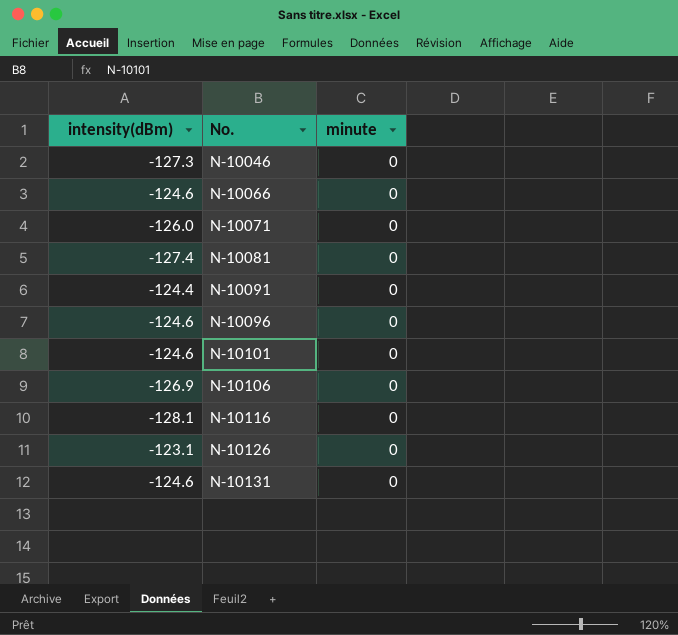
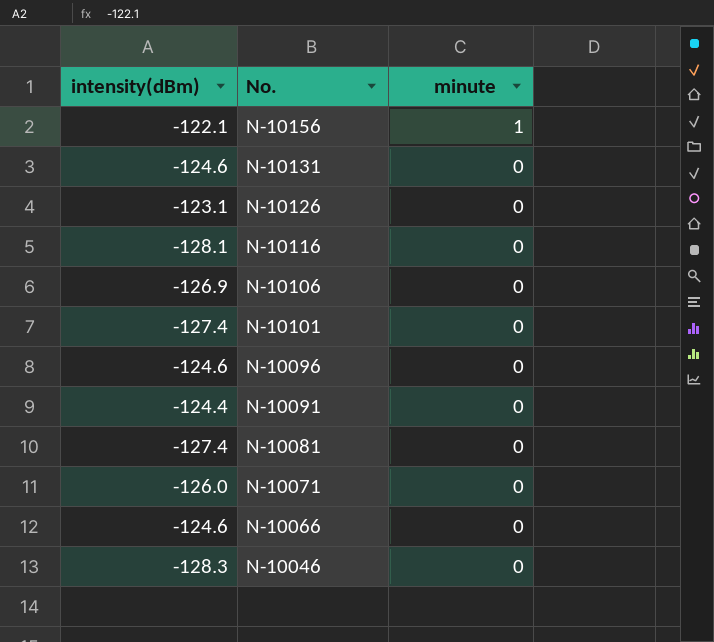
row order: No. ascending -> No. descending
row N-10156: none -> -122.1 | 1
N-10101 | intensity(dBm): -124.6 -> -127.4
N-10046 | intensity(dBm): -127.3 -> -128.3

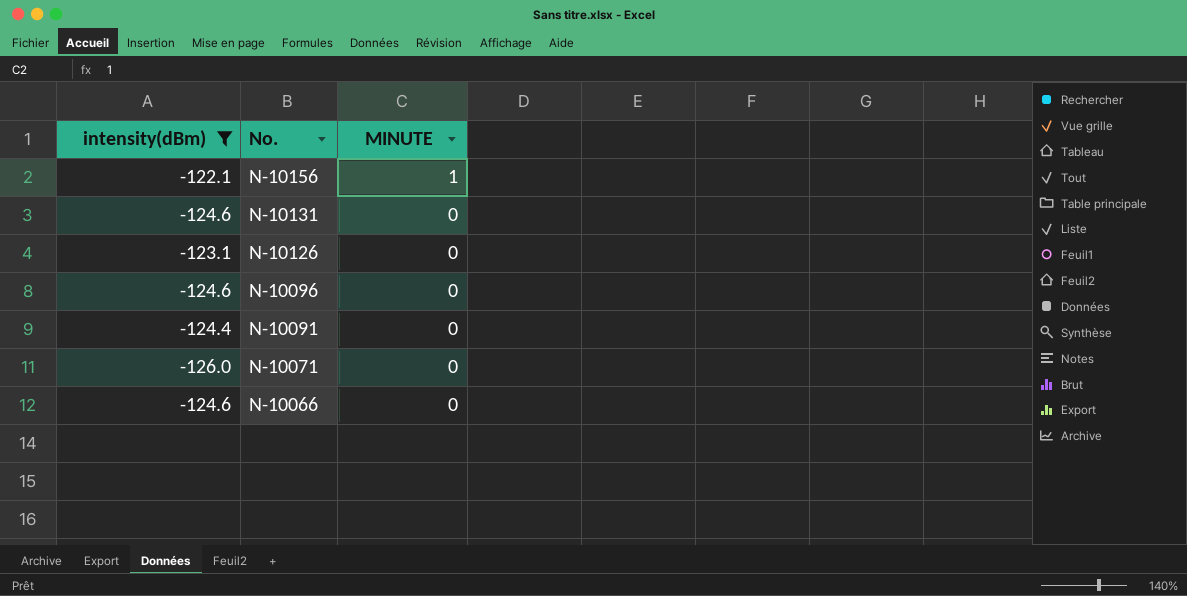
filter: none -> intensity(dBm) >= -126.0
column name: minute -> MINUTE

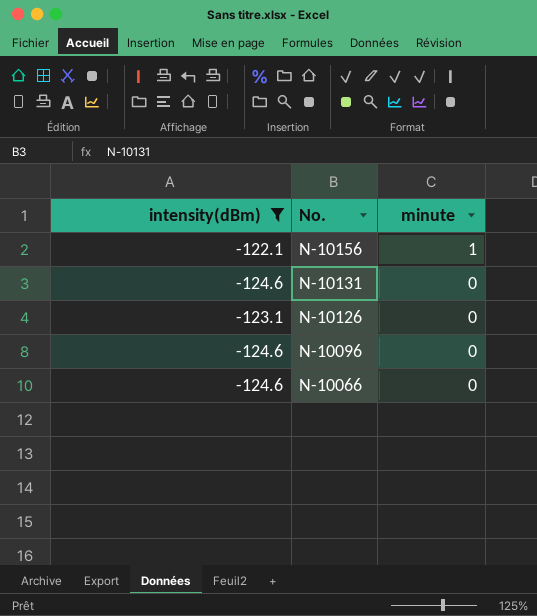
column name: MINUTE -> minute
row N-10091: -124.4 | 0 -> none
row N-10071: -126.0 | 0 -> none

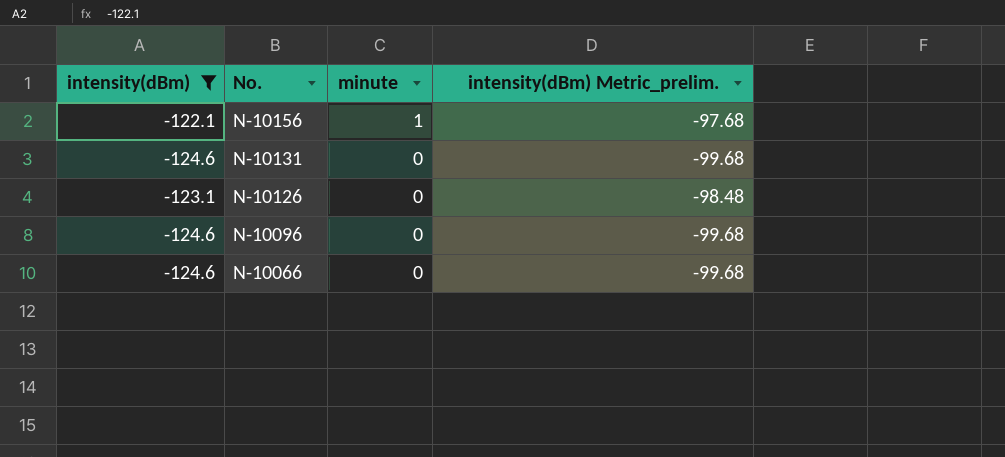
column intensity(dBm) Metric_prelim. | formula: none -> [intensity(dBm)] * 0.8

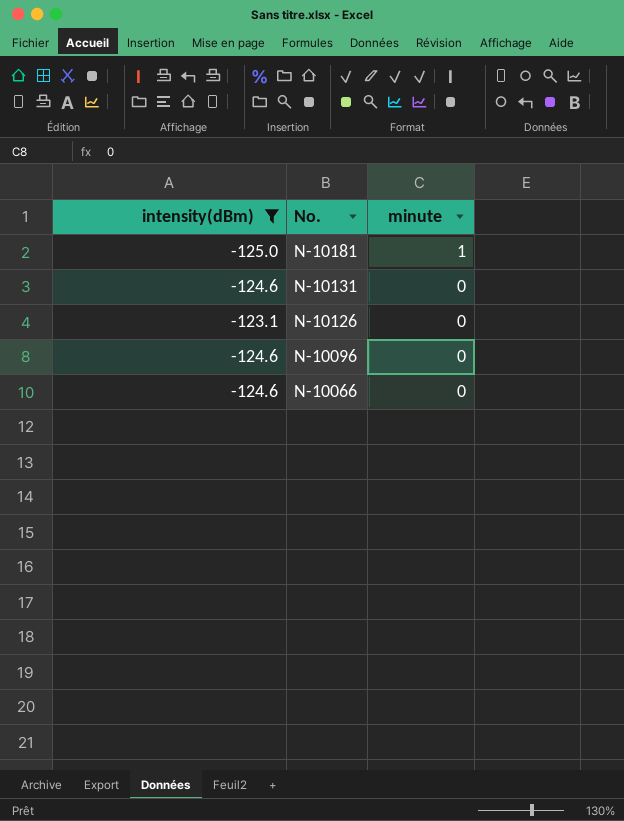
column intensity(dBm) Metric_prelim. | formula: [intensity(dBm)] * 0.8 -> none
row N-10156: -122.1 | 1 | -97.68 -> none
row N-10181: none -> -125.0 | 1

